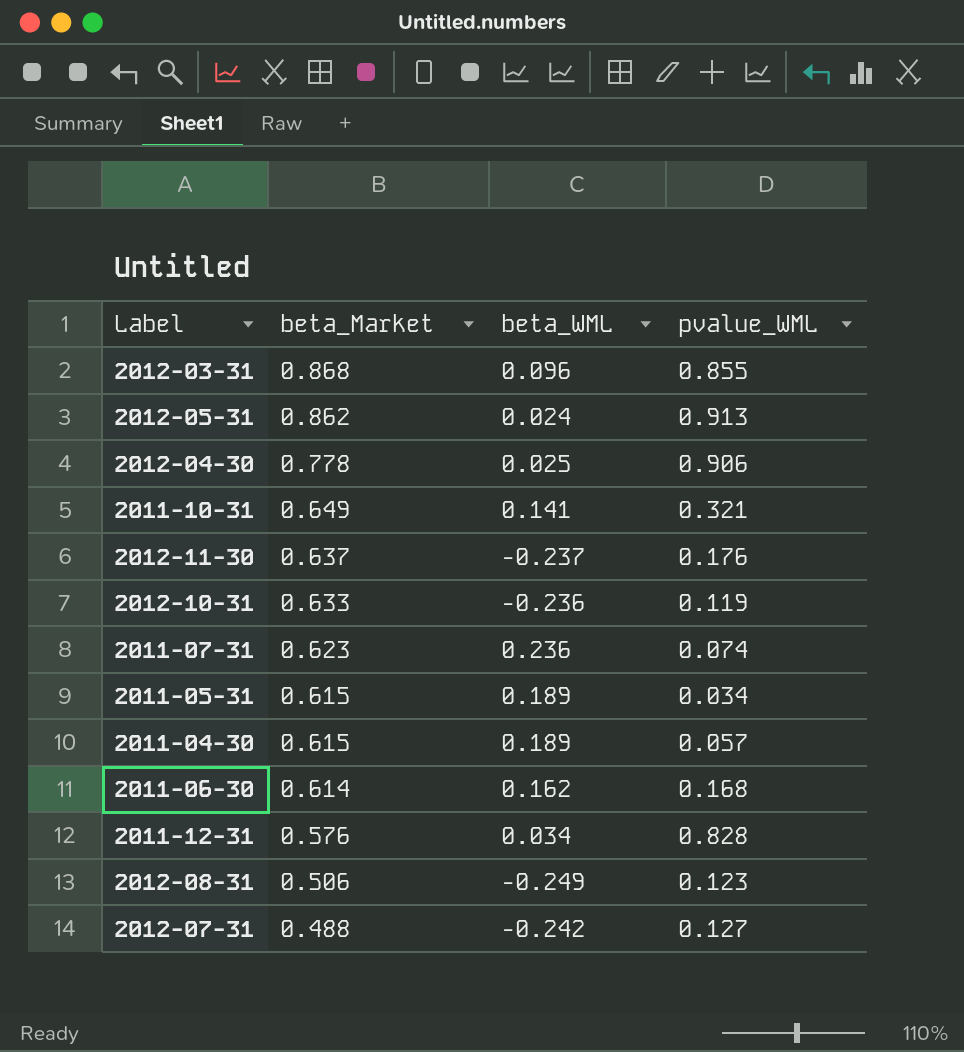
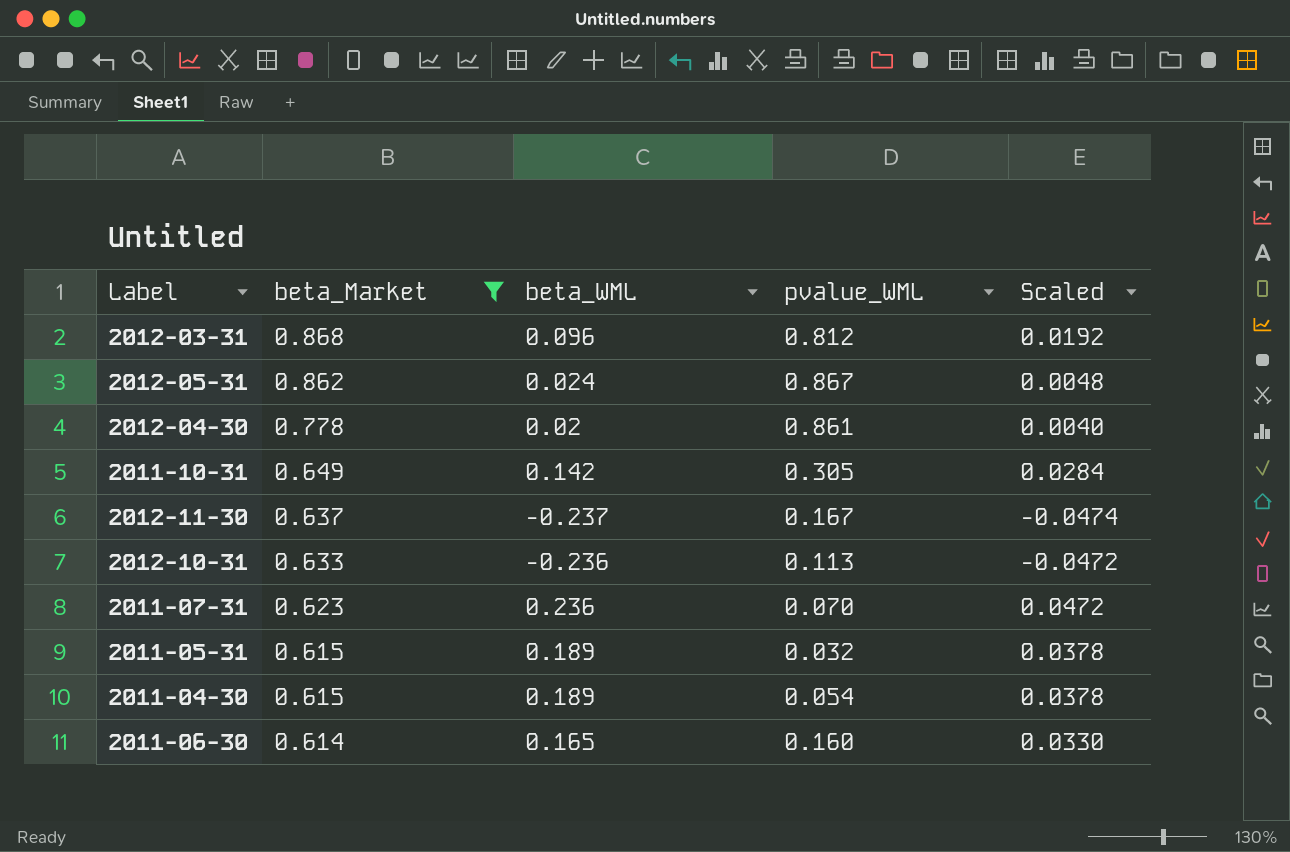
filter: none -> beta_Market >= 0.614
column Scaled | formula: none -> [beta_WML] * 0.2
2012-03-31 | pvalue_WML: 0.855 -> 0.812
2012-05-31 | pvalue_WML: 0.913 -> 0.867
2012-04-30 | beta_WML: 0.025 -> 0.02
2012-04-30 | pvalue_WML: 0.906 -> 0.861
2011-10-31 | beta_WML: 0.141 -> 0.142
2011-10-31 | pvalue_WML: 0.321 -> 0.305
2012-11-30 | pvalue_WML: 0.176 -> 0.167
2012-10-31 | pvalue_WML: 0.119 -> 0.113
2011-07-31 | pvalue_WML: 0.074 -> 0.070
2011-05-31 | pvalue_WML: 0.034 -> 0.032
2011-04-30 | pvalue_WML: 0.057 -> 0.054
2011-06-30 | beta_WML: 0.162 -> 0.165
2011-06-30 | pvalue_WML: 0.168 -> 0.160

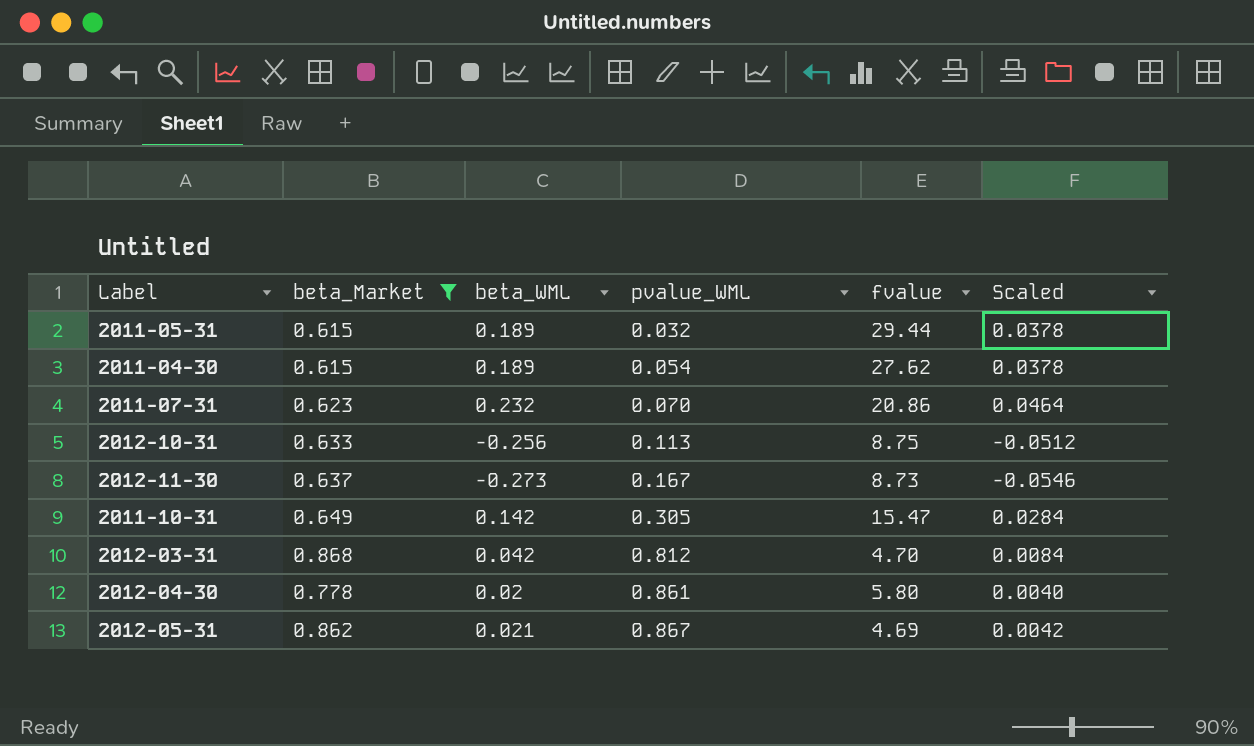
row order: beta_Market descending -> pvalue_WML ascending
column fvalue | position: none -> 5
row 2011-06-30: 0.614 | 0.165 | 0.160 | 0.0330 -> none
2011-07-31 | beta_WML: 0.236 -> 0.232
2011-07-31 | Scaled: 0.0472 -> 0.0464
2012-10-31 | beta_WML: -0.236 -> -0.256
2012-10-31 | Scaled: -0.0472 -> -0.0512
2012-11-30 | beta_WML: -0.237 -> -0.273
2012-11-30 | Scaled: -0.0474 -> -0.0546
2012-03-31 | beta_WML: 0.096 -> 0.042
2012-03-31 | Scaled: 0.0192 -> 0.0084
2012-05-31 | beta_WML: 0.024 -> 0.021
2012-05-31 | Scaled: 0.0048 -> 0.0042

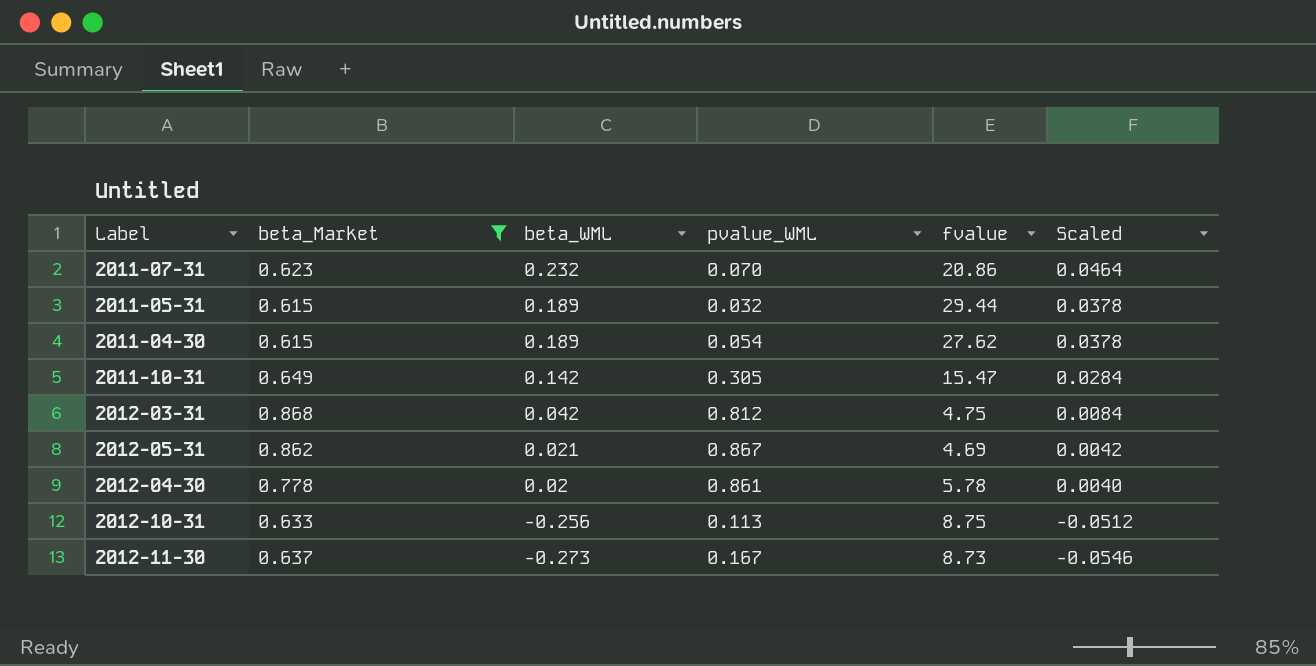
row order: pvalue_WML ascending -> beta_WML descending
2012-03-31 | fvalue: 4.70 -> 4.75
2012-04-30 | fvalue: 5.80 -> 5.78

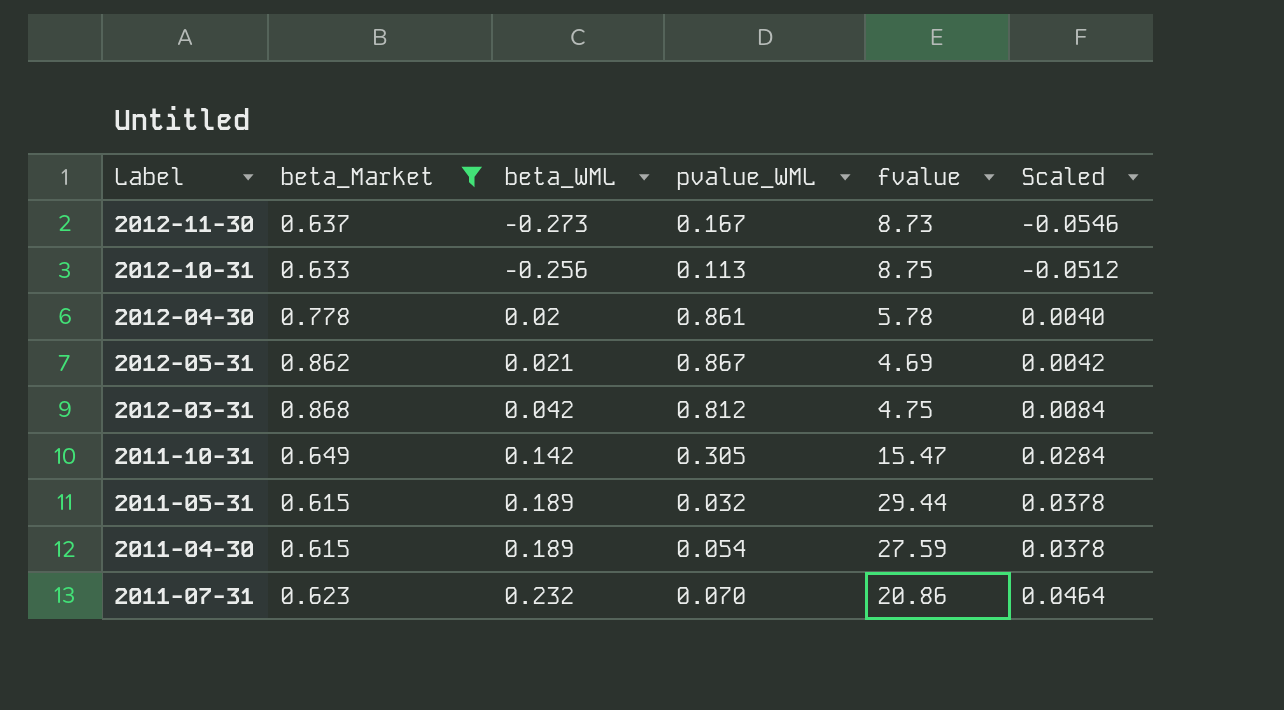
row order: beta_WML descending -> beta_WML ascending
2011-04-30 | fvalue: 27.62 -> 27.59

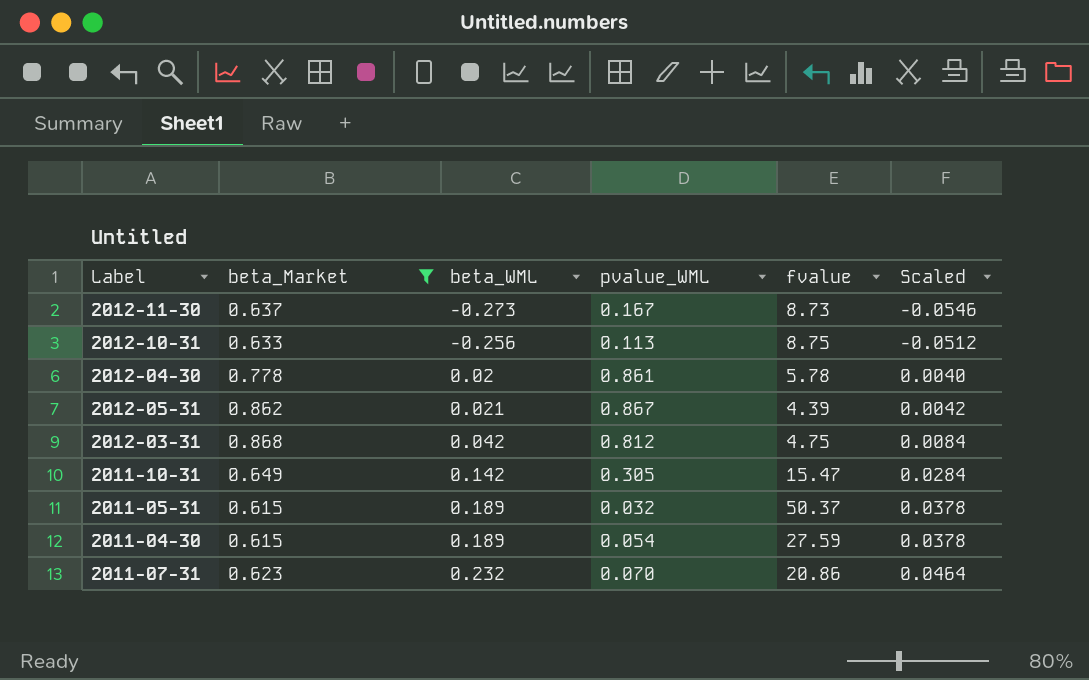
2012-05-31 | fvalue: 4.69 -> 4.39
2011-05-31 | fvalue: 29.44 -> 50.37

